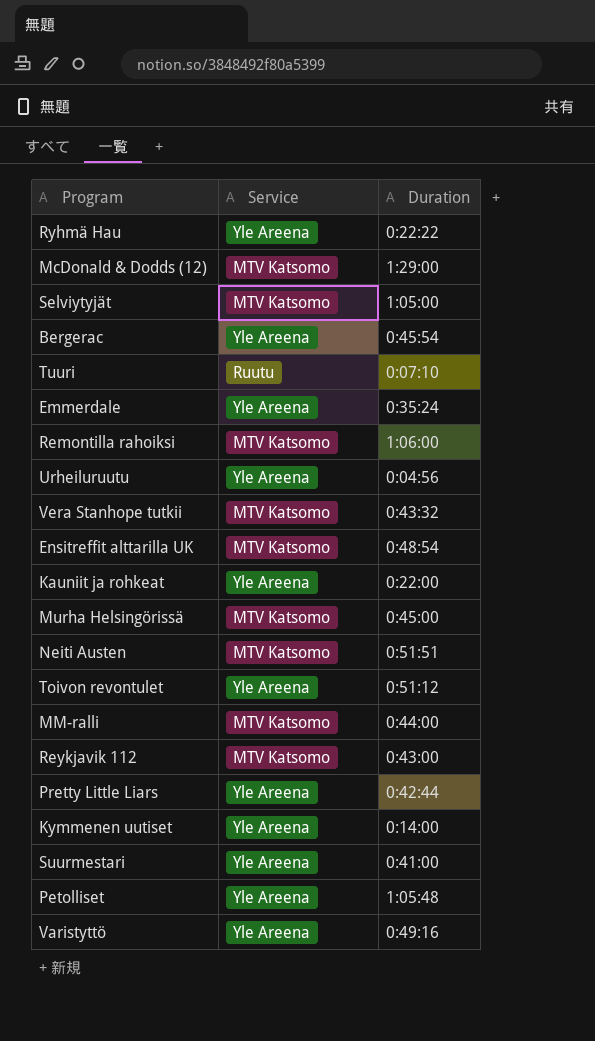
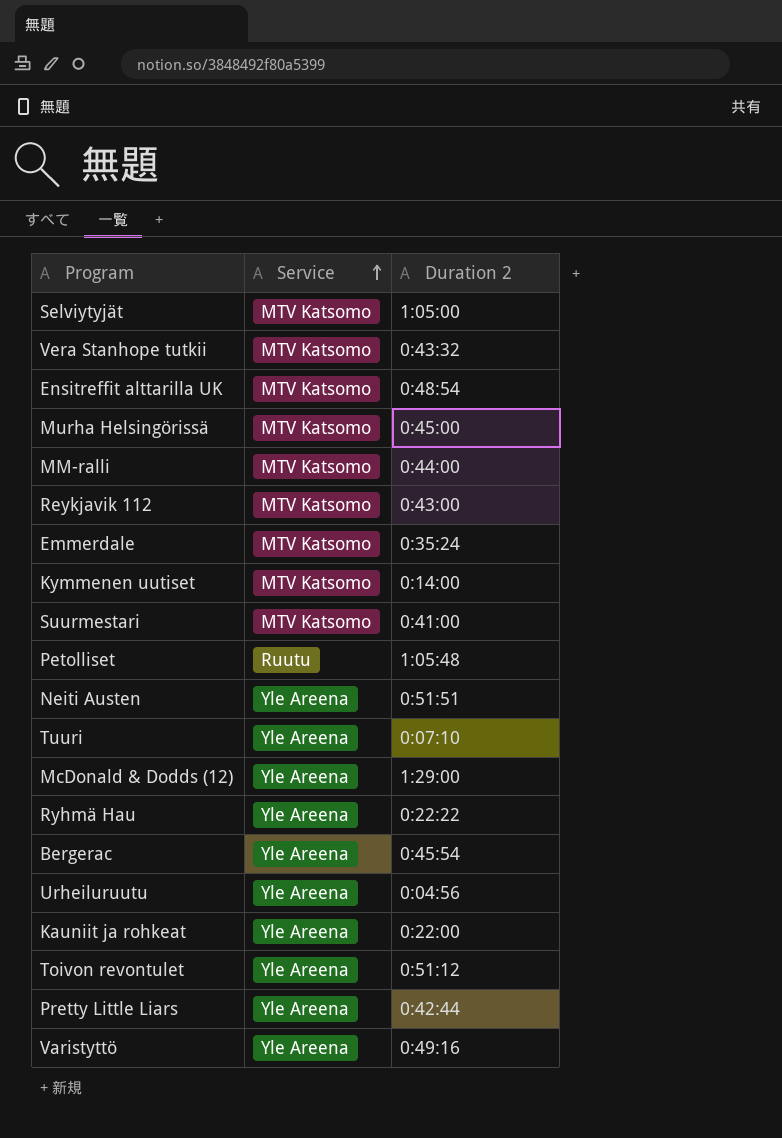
row order: none -> Service ascending
column name: Duration -> Duration 2
row Remontilla rahoiksi: MTV Katsomo | 1:06:00 -> none
Emmerdale | Service: Yle Areena -> MTV Katsomo
Kymmenen uutiset | Service: Yle Areena -> MTV Katsomo
Suurmestari | Service: Yle Areena -> MTV Katsomo
Petolliset | Service: Yle Areena -> Ruutu
Neiti Austen | Service: MTV Katsomo -> Yle Areena
Tuuri | Service: Ruutu -> Yle Areena
McDonald & Dodds (12) | Service: MTV Katsomo -> Yle Areena

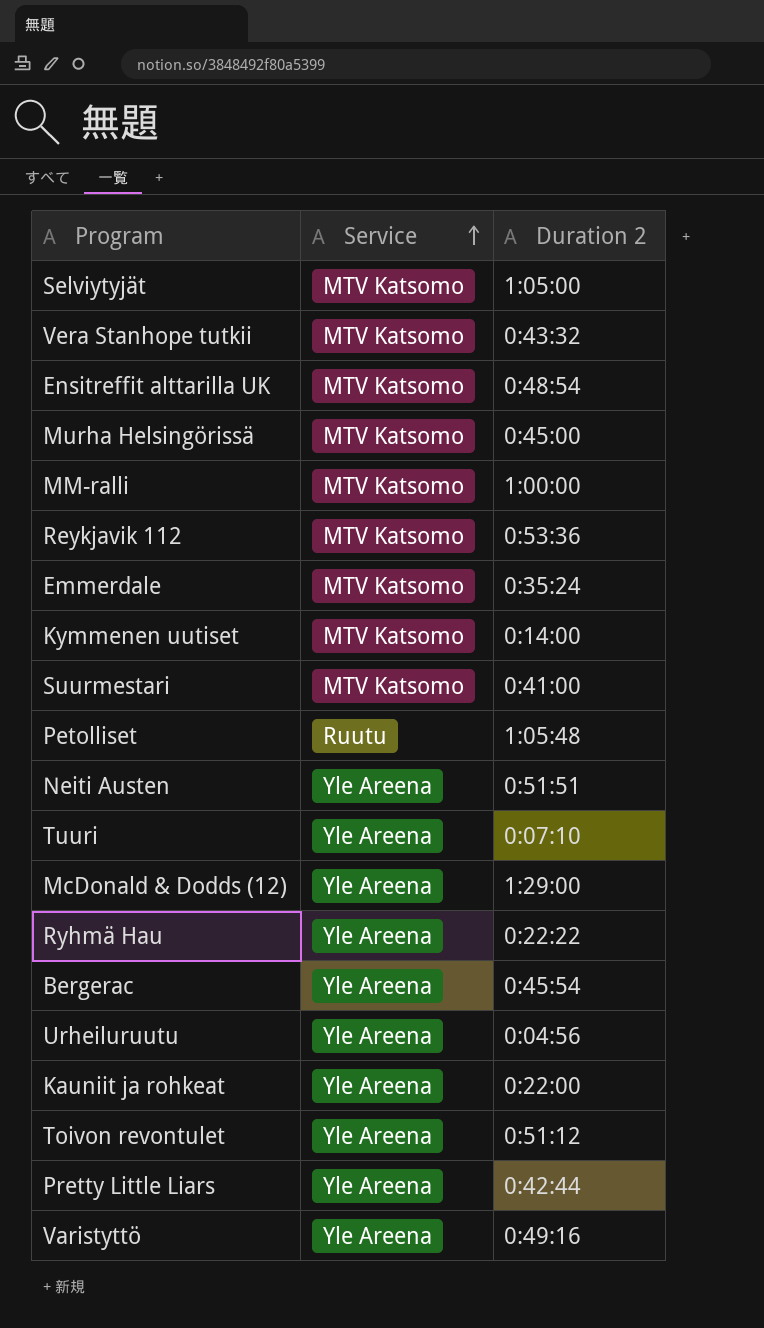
MM-ralli | Duration 2: 0:44:00 -> 1:00:00
Reykjavik 112 | Duration 2: 0:43:00 -> 0:53:36

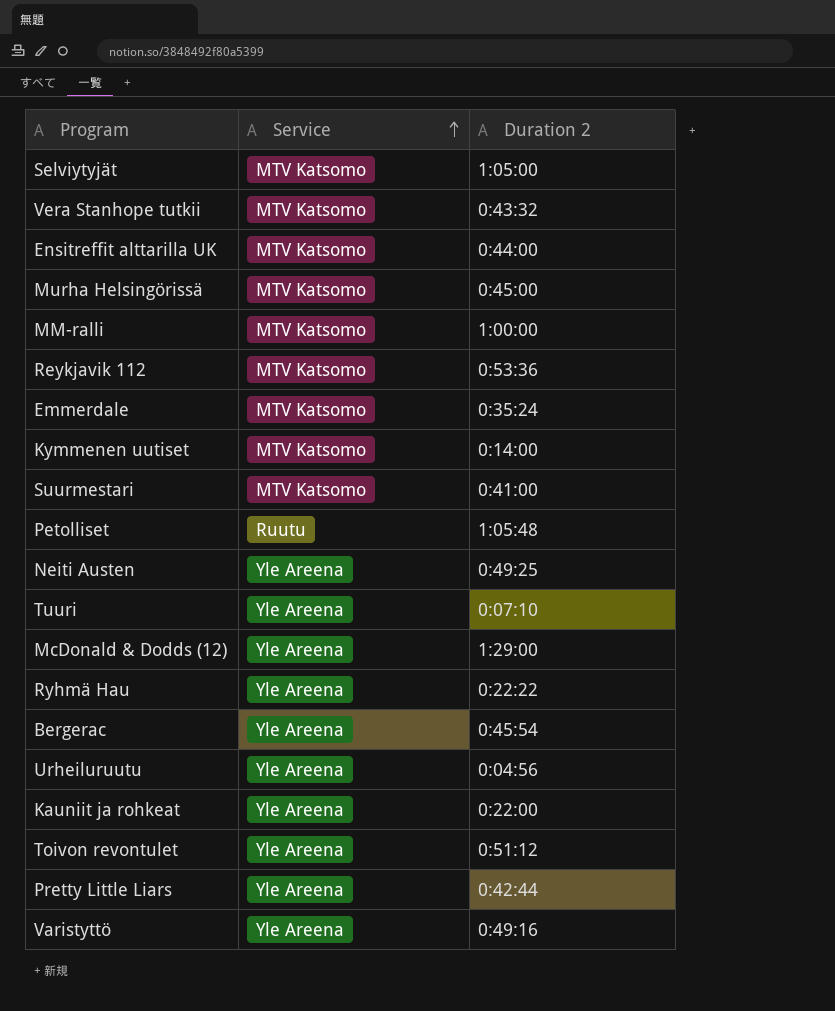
Ensitreffit alttarilla UK | Duration 2: 0:48:54 -> 0:44:00
Neiti Austen | Duration 2: 0:51:51 -> 0:49:25

